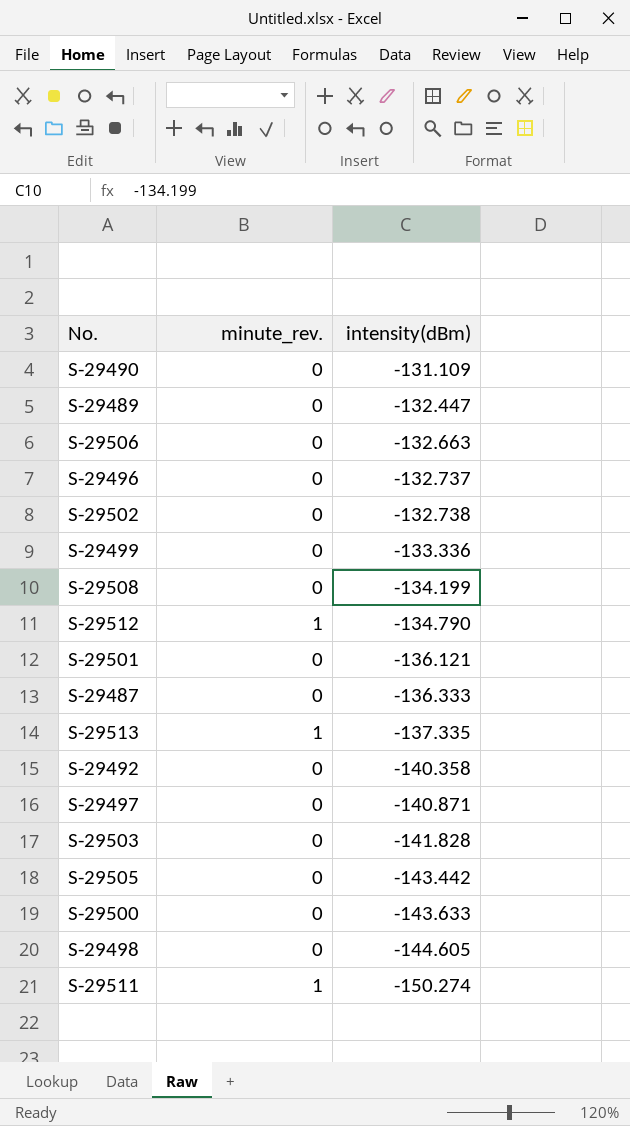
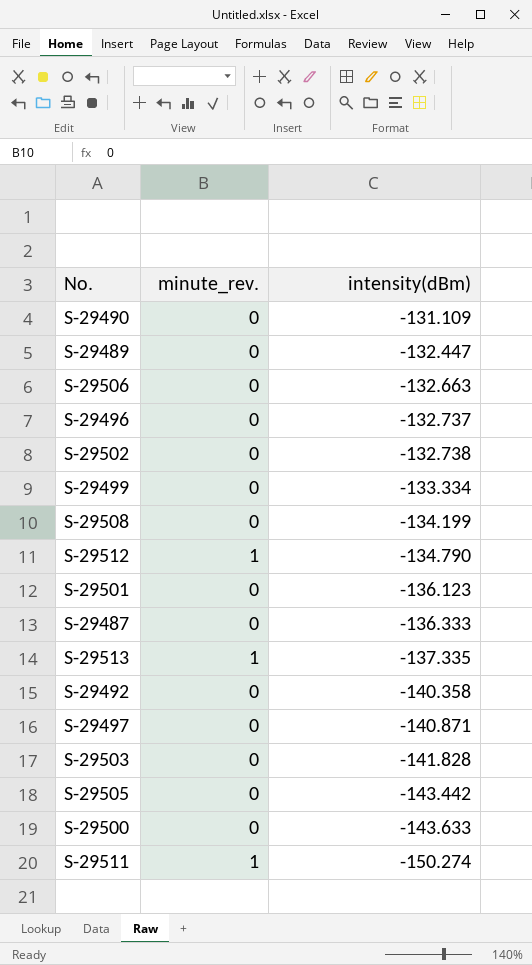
row S-29498: 0 | -144.605 -> none
S-29499 | intensity(dBm): -133.336 -> -133.334
S-29501 | intensity(dBm): -136.121 -> -136.123

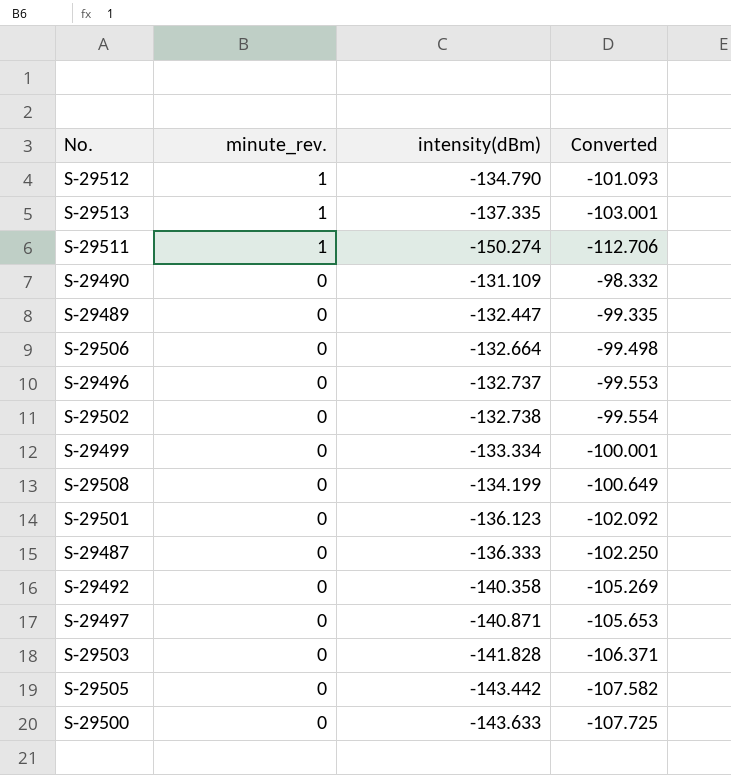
row order: intensity(dBm) descending -> minute_rev. descending
column Converted | formula: none -> [intensity(dBm)] * 0.75
S-29506 | intensity(dBm): -132.663 -> -132.664

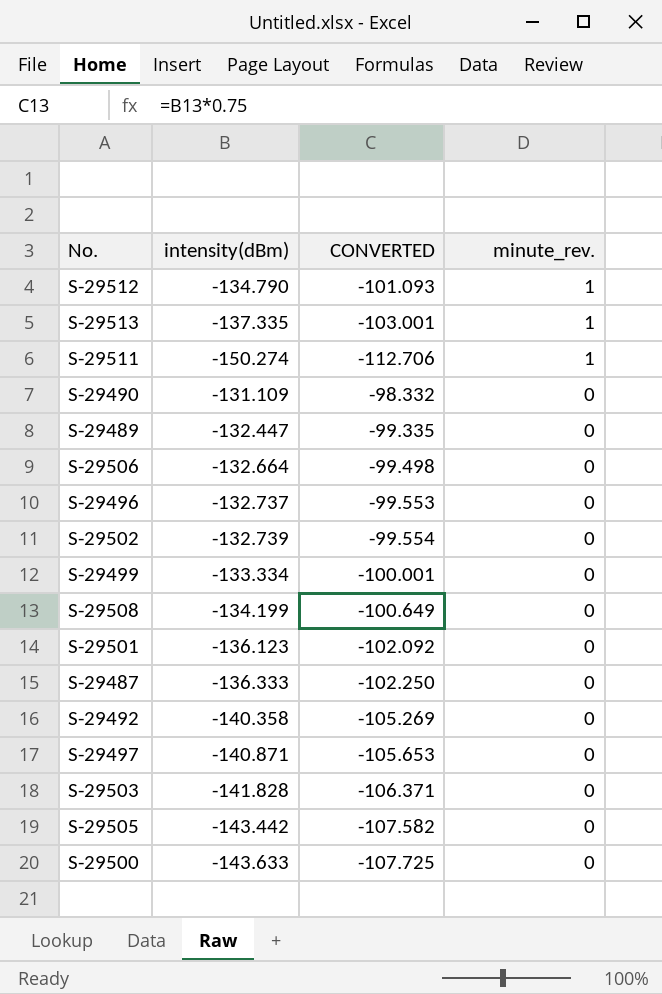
column name: Converted -> CONVERTED
column minute_rev. | position: 2 -> 4
S-29502 | intensity(dBm): -132.738 -> -132.739

